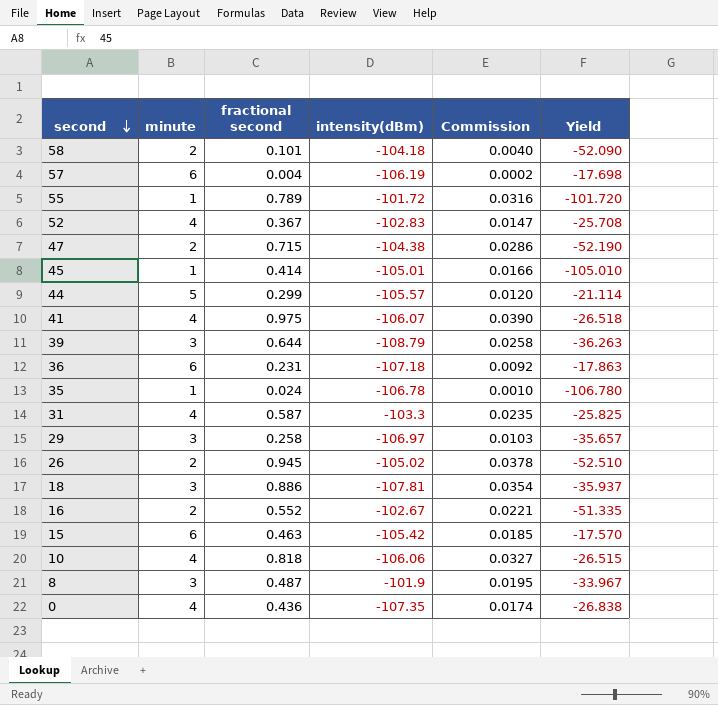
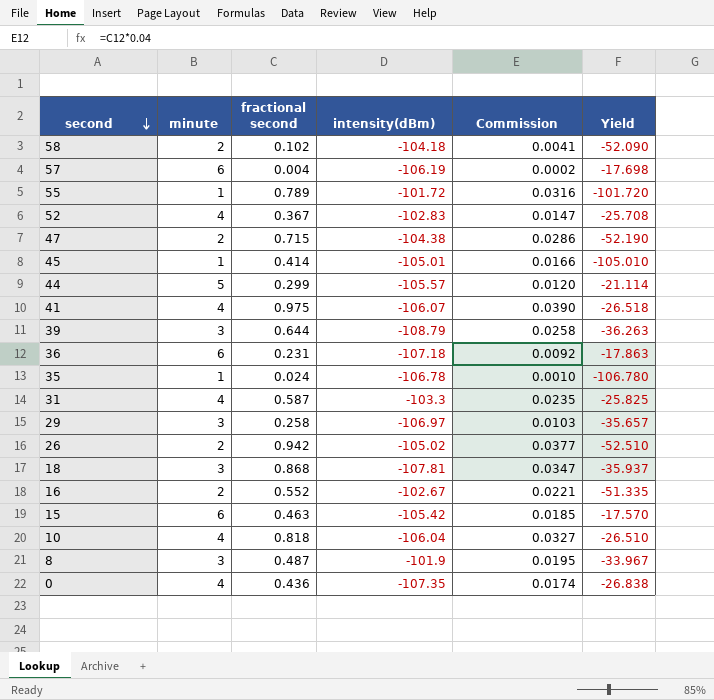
58 | fractional second: 0.101 -> 0.102
58 | Commission: 0.0040 -> 0.0041
26 | fractional second: 0.945 -> 0.942
26 | Commission: 0.0378 -> 0.0377
18 | fractional second: 0.886 -> 0.868
18 | Commission: 0.0354 -> 0.0347
10 | intensity(dBm): -106.06 -> -106.04
10 | Yield: -26.515 -> -26.510

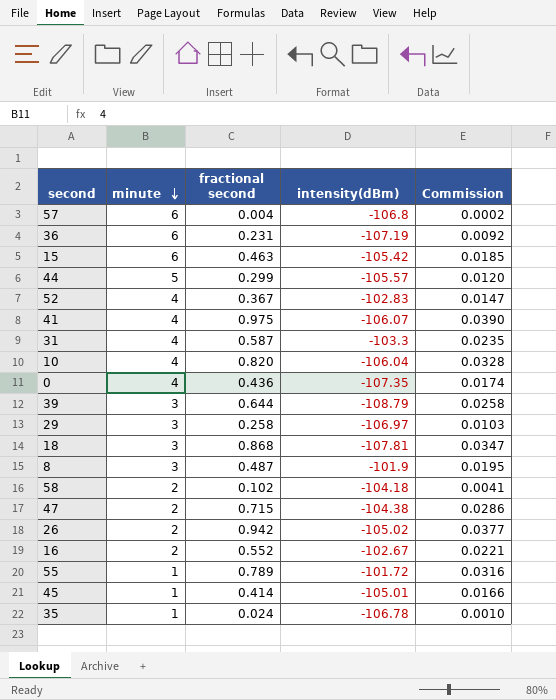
row order: second descending -> minute descending
column Yield | formula: [intensity(dBm)] / [minute] -> none
57 | intensity(dBm): -106.19 -> -106.8
36 | intensity(dBm): -107.18 -> -107.19
10 | fractional second: 0.818 -> 0.820
10 | Commission: 0.0327 -> 0.0328

